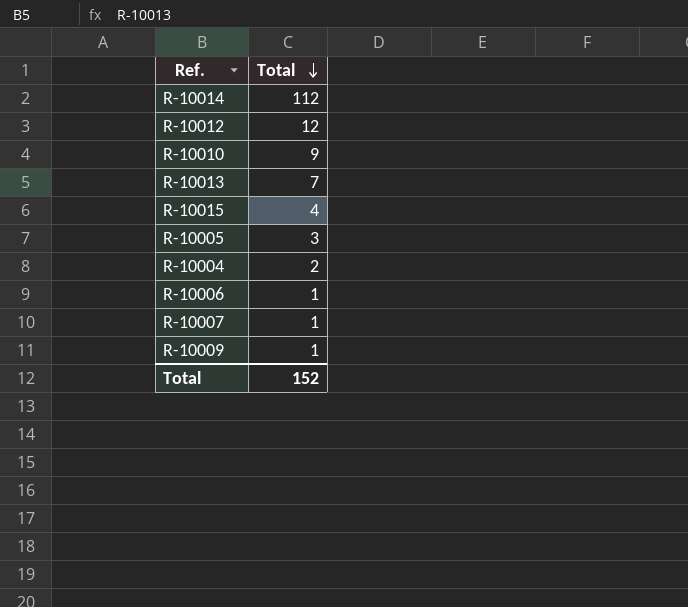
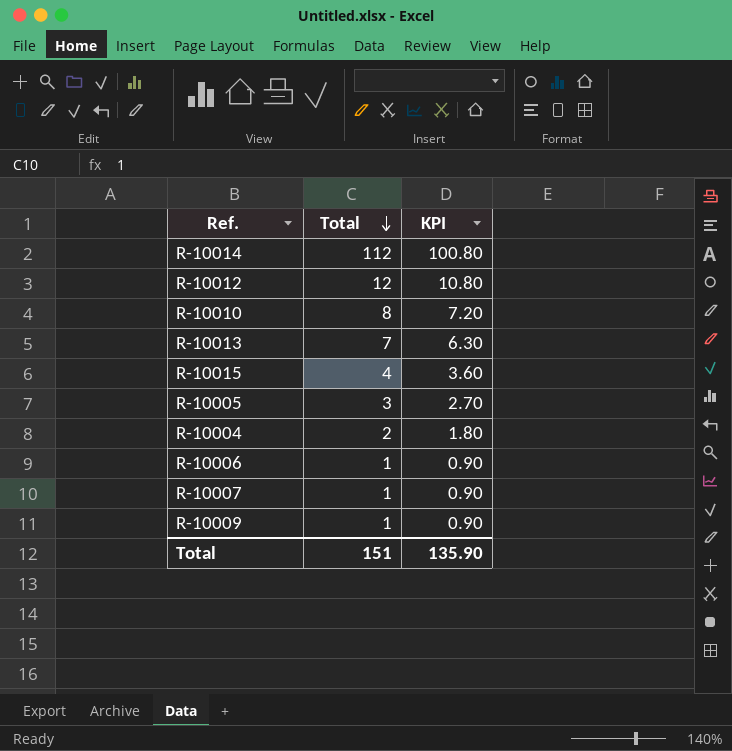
column KPI | formula: none -> [Total] * 0.9
R-10010 | Total: 9 -> 8
Total | Total: 152 -> 151

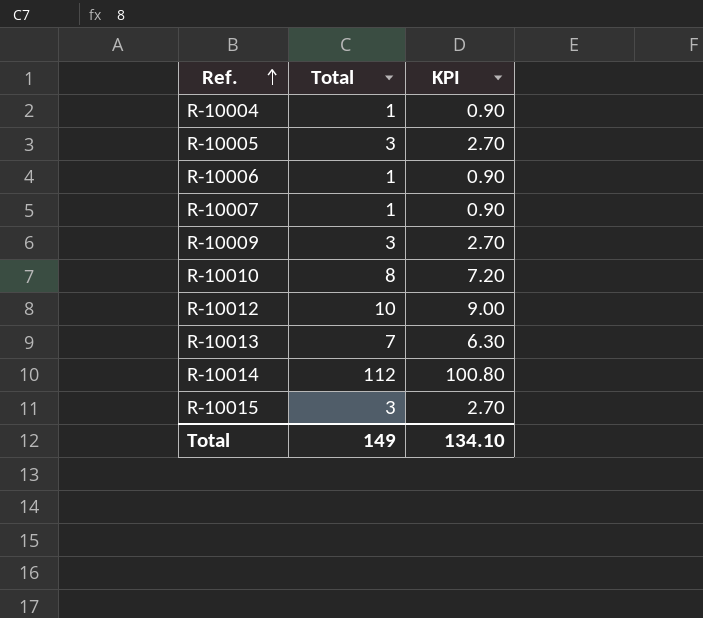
row order: Total descending -> Ref. ascending
R-10004 | Total: 2 -> 1
R-10004 | KPI: 1.80 -> 0.90
R-10009 | Total: 1 -> 3
R-10009 | KPI: 0.90 -> 2.70
R-10012 | Total: 12 -> 10
R-10012 | KPI: 10.80 -> 9.00
R-10015 | Total: 4 -> 3
R-10015 | KPI: 3.60 -> 2.70
Total | Total: 151 -> 149
Total | KPI: 135.90 -> 134.10

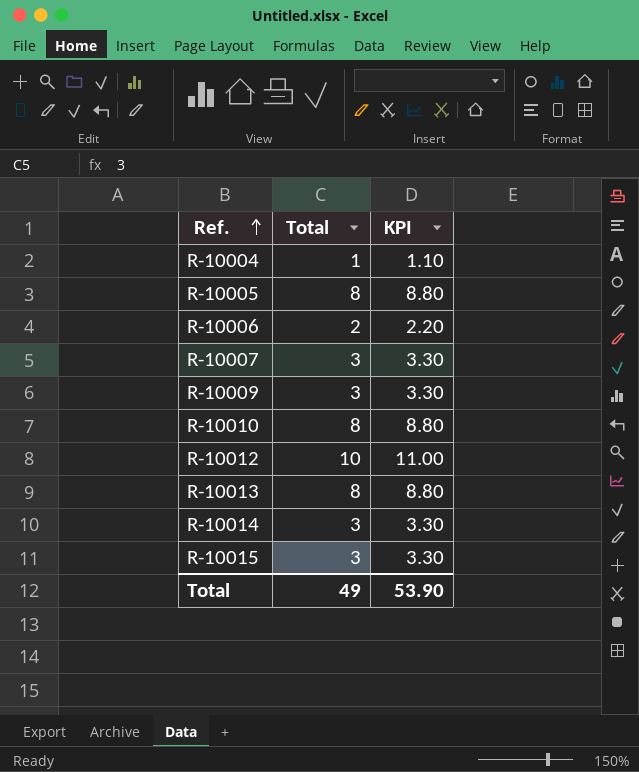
column KPI | formula: [Total] * 0.9 -> [Total] * 1.1
R-10005 | Total: 3 -> 8
R-10006 | Total: 1 -> 2
R-10007 | Total: 1 -> 3
R-10013 | Total: 7 -> 8
R-10014 | Total: 112 -> 3
Total | Total: 149 -> 49
Total | KPI: 134.10 -> 53.90

